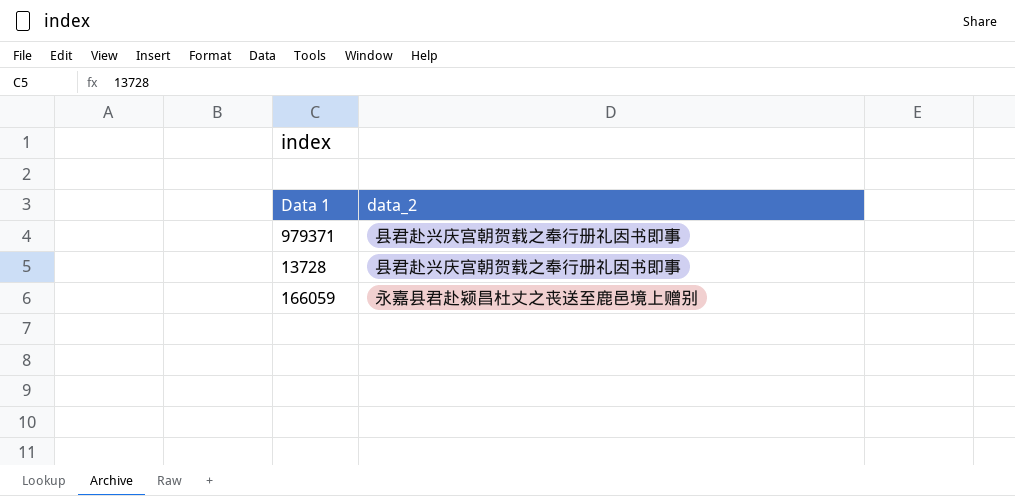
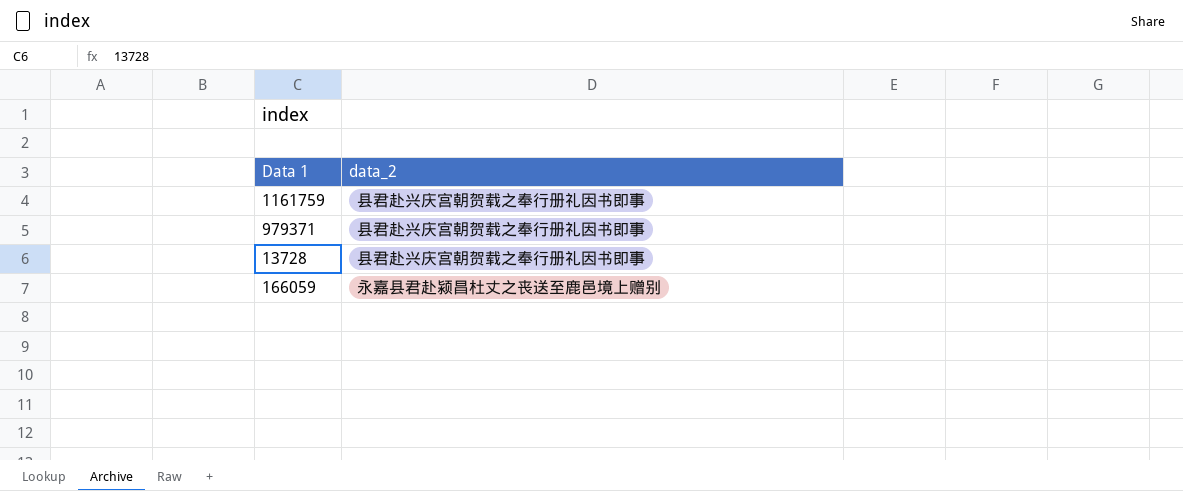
row 1161759: none -> 县君赴兴庆宫朝贺载之奉行册礼因书即事

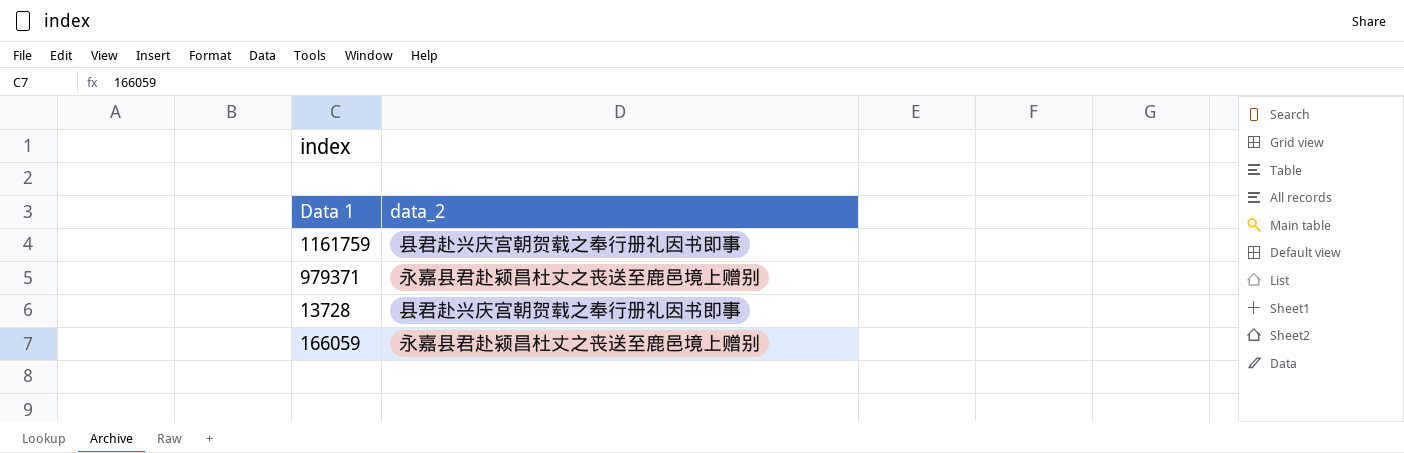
979371 | data_2: 县君赴兴庆宫朝贺载之奉行册礼因书即事 -> 永嘉县君赴颍昌杜丈之丧送至鹿邑境上赠别

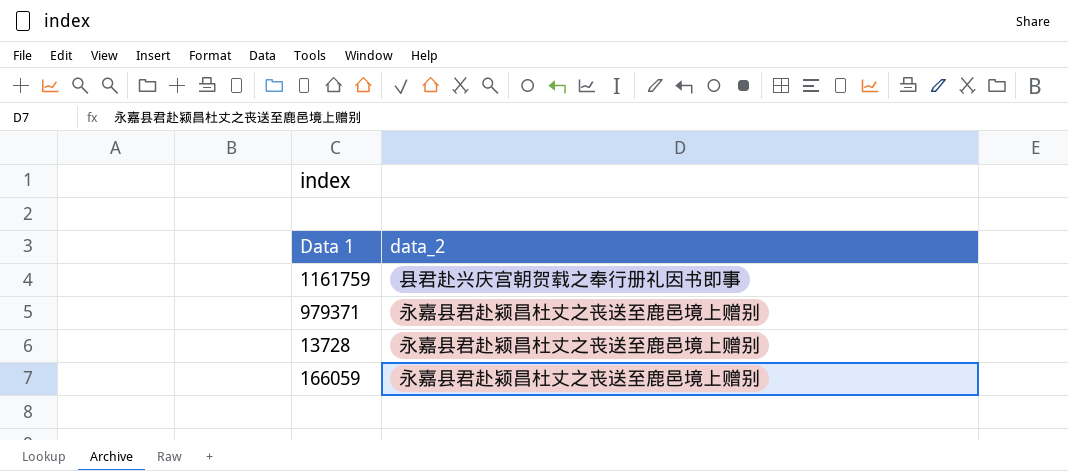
13728 | data_2: 县君赴兴庆宫朝贺载之奉行册礼因书即事 -> 永嘉县君赴颍昌杜丈之丧送至鹿邑境上赠别

